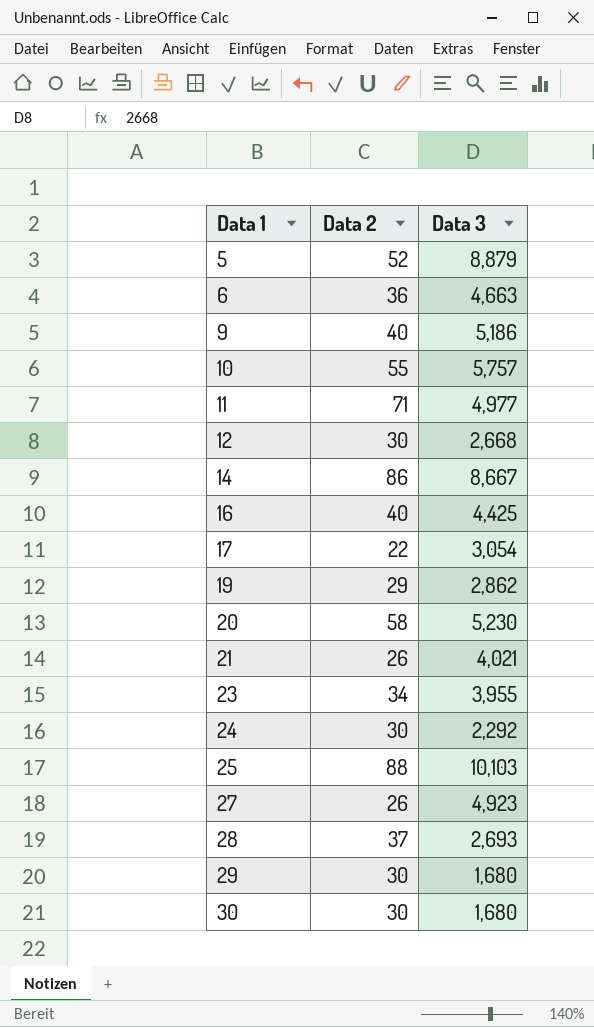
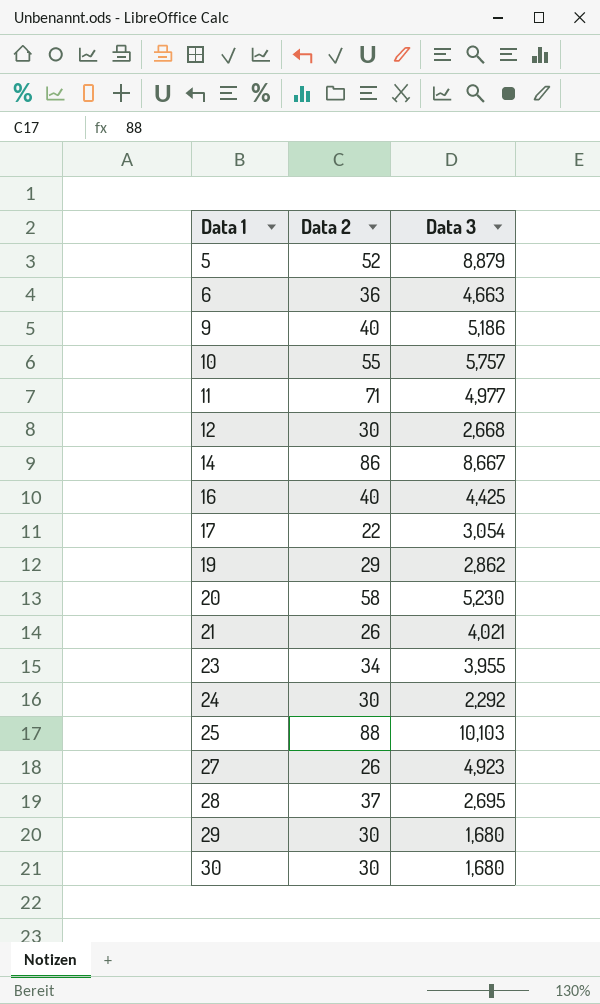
28 | Data 3: 2,693 -> 2,695

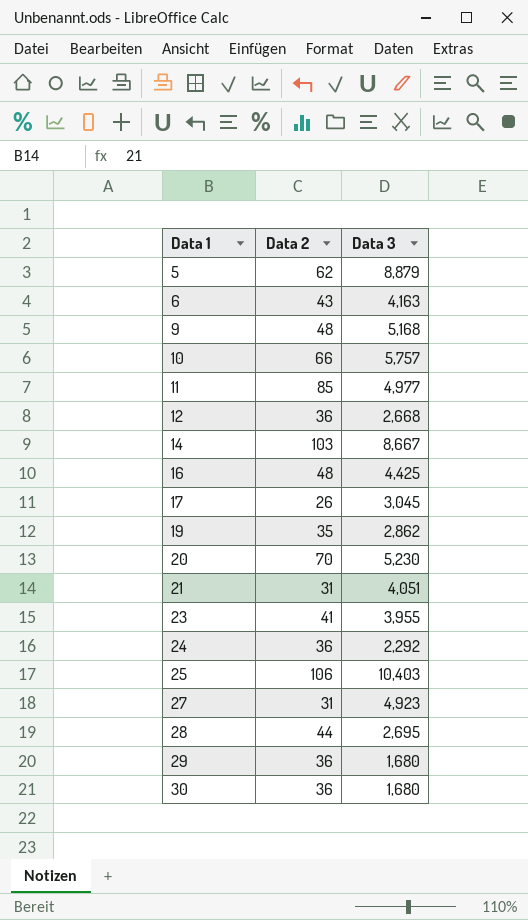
5 | Data 2: 52 -> 62
6 | Data 2: 36 -> 43
6 | Data 3: 4,663 -> 4,163
9 | Data 2: 40 -> 48
9 | Data 3: 5,186 -> 5,168
10 | Data 2: 55 -> 66
11 | Data 2: 71 -> 85
12 | Data 2: 30 -> 36
14 | Data 2: 86 -> 103
16 | Data 2: 40 -> 48
17 | Data 2: 22 -> 26
17 | Data 3: 3,054 -> 3,045
19 | Data 2: 29 -> 35
20 | Data 2: 58 -> 70
21 | Data 2: 26 -> 31
21 | Data 3: 4,021 -> 4,051
23 | Data 2: 34 -> 41
24 | Data 2: 30 -> 36
25 | Data 2: 88 -> 106
25 | Data 3: 10,103 -> 10,403
27 | Data 2: 26 -> 31
28 | Data 2: 37 -> 44
29 | Data 2: 30 -> 36
30 | Data 2: 30 -> 36

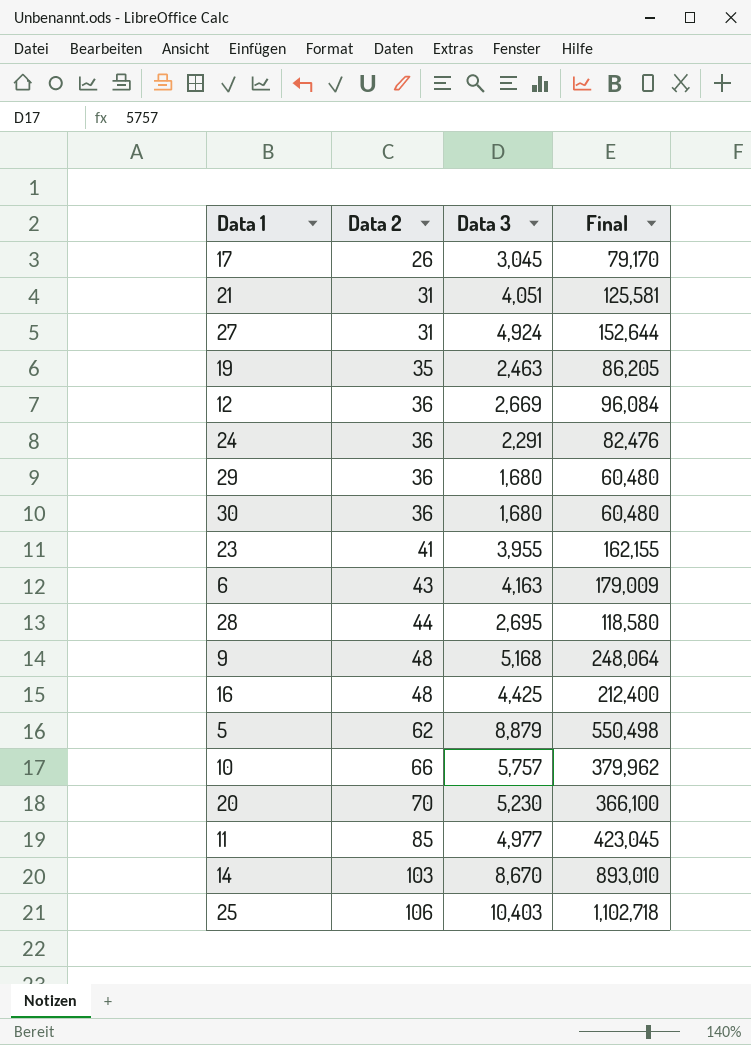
row order: Data 1 ascending -> Data 2 ascending
column Final | formula: none -> [Data 2] * [Data 3]
27 | Data 3: 4,923 -> 4,924
19 | Data 3: 2,862 -> 2,463
12 | Data 3: 2,668 -> 2,669
24 | Data 3: 2,292 -> 2,291
14 | Data 3: 8,667 -> 8,670

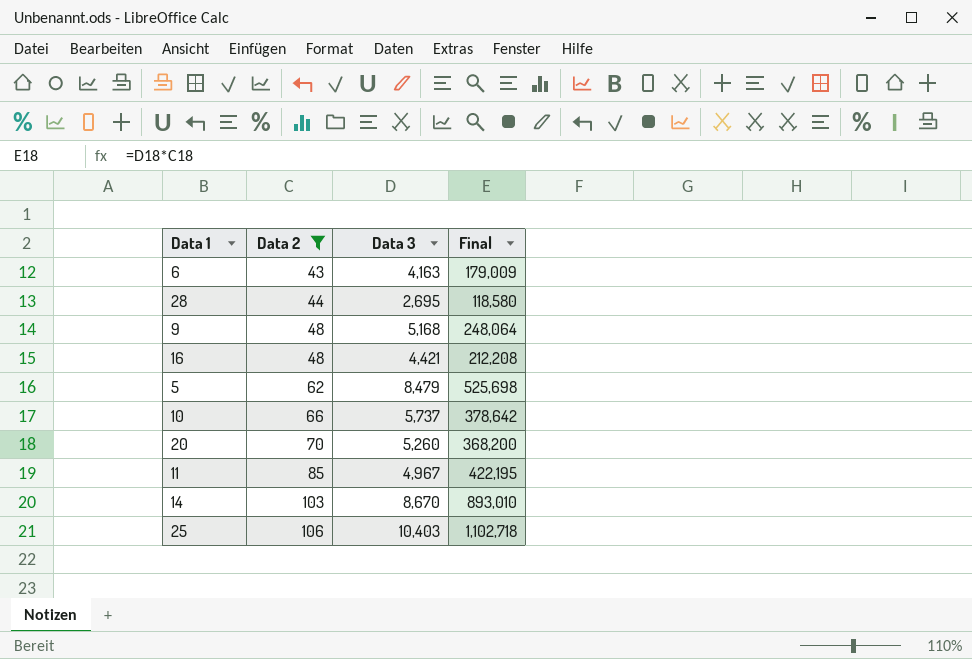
filter: none -> Data 2 >= 43
16 | Data 3: 4,425 -> 4,421
16 | Final: 212,400 -> 212,208
5 | Data 3: 8,879 -> 8,479
5 | Final: 550,498 -> 525,698
10 | Data 3: 5,757 -> 5,737
10 | Final: 379,962 -> 378,642
20 | Data 3: 5,230 -> 5,260
20 | Final: 366,100 -> 368,200
11 | Data 3: 4,977 -> 4,967
11 | Final: 423,045 -> 422,195

